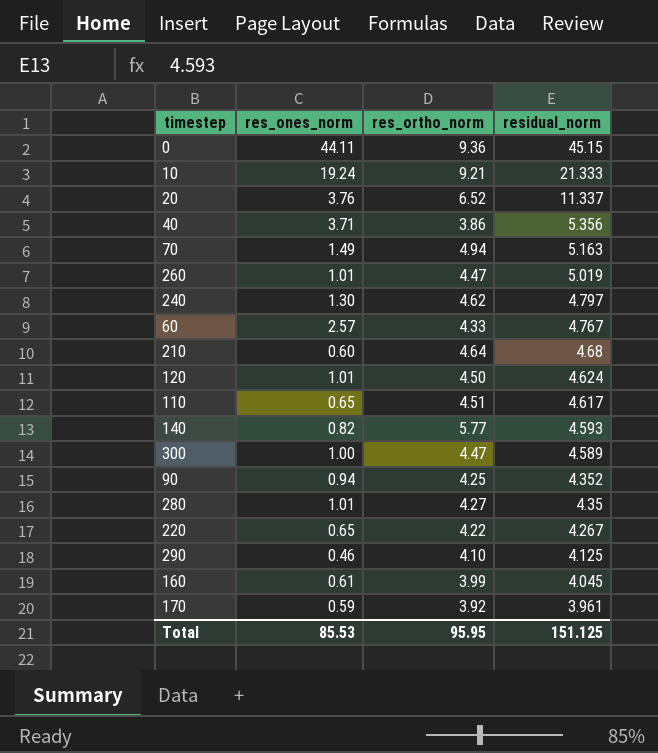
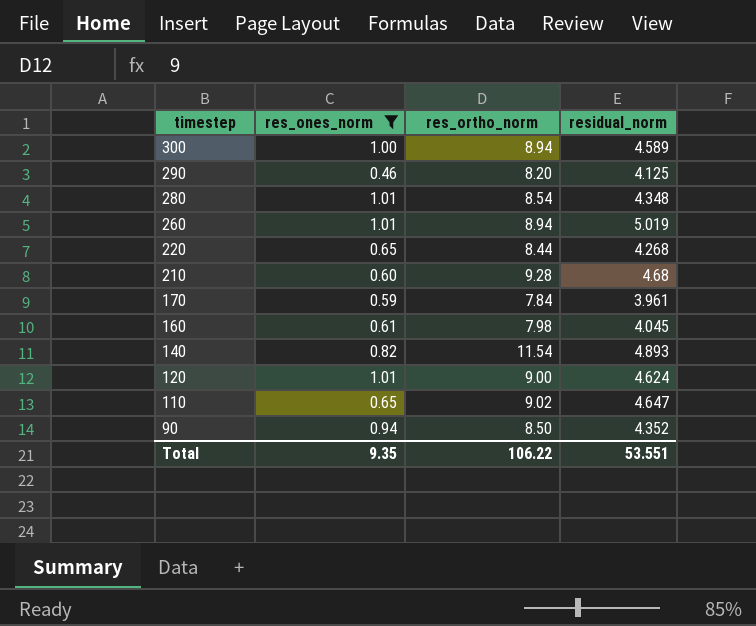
filter: none -> res_ones_norm <= 1.01
row order: residual_norm descending -> timestep descending
300 | res_ortho_norm: 4.47 -> 8.94
290 | res_ortho_norm: 4.10 -> 8.20
280 | res_ortho_norm: 4.27 -> 8.54
280 | residual_norm: 4.35 -> 4.348
260 | res_ortho_norm: 4.47 -> 8.94
220 | res_ortho_norm: 4.22 -> 8.44
220 | residual_norm: 4.267 -> 4.268
210 | res_ortho_norm: 4.64 -> 9.28
170 | res_ortho_norm: 3.92 -> 7.84
160 | res_ortho_norm: 3.99 -> 7.98
140 | res_ortho_norm: 5.77 -> 11.54
140 | residual_norm: 4.593 -> 4.893
120 | res_ortho_norm: 4.50 -> 9.00
110 | res_ortho_norm: 4.51 -> 9.02
110 | residual_norm: 4.617 -> 4.647
90 | res_ortho_norm: 4.25 -> 8.50
Total | res_ones_norm: 85.53 -> 9.35
Total | res_ortho_norm: 95.95 -> 106.22
Total | residual_norm: 151.125 -> 53.551

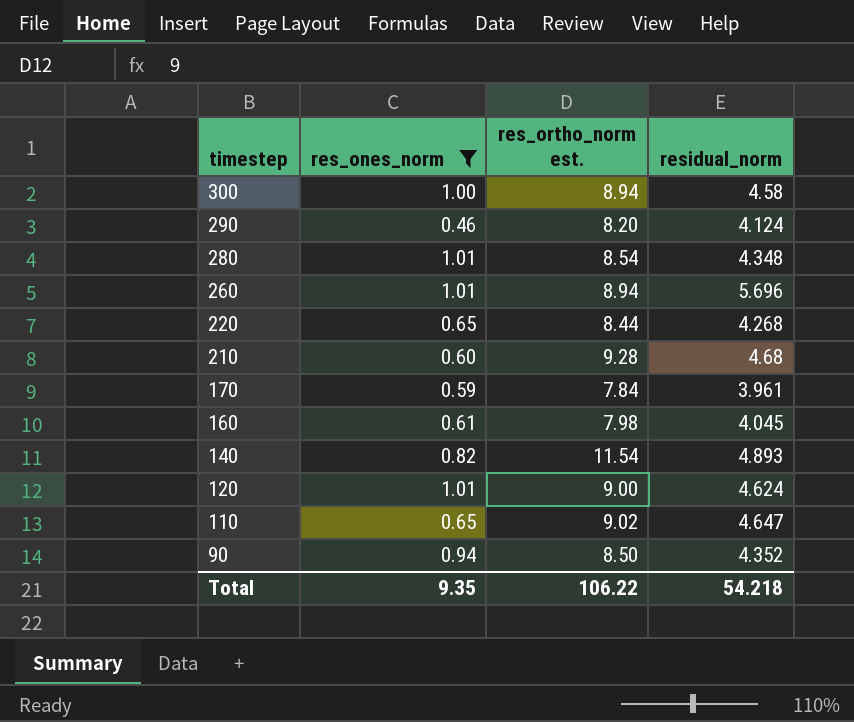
column name: res_ortho_norm -> res_ortho_norm est.
300 | residual_norm: 4.589 -> 4.58
290 | residual_norm: 4.125 -> 4.124
260 | residual_norm: 5.019 -> 5.696
Total | residual_norm: 53.551 -> 54.218

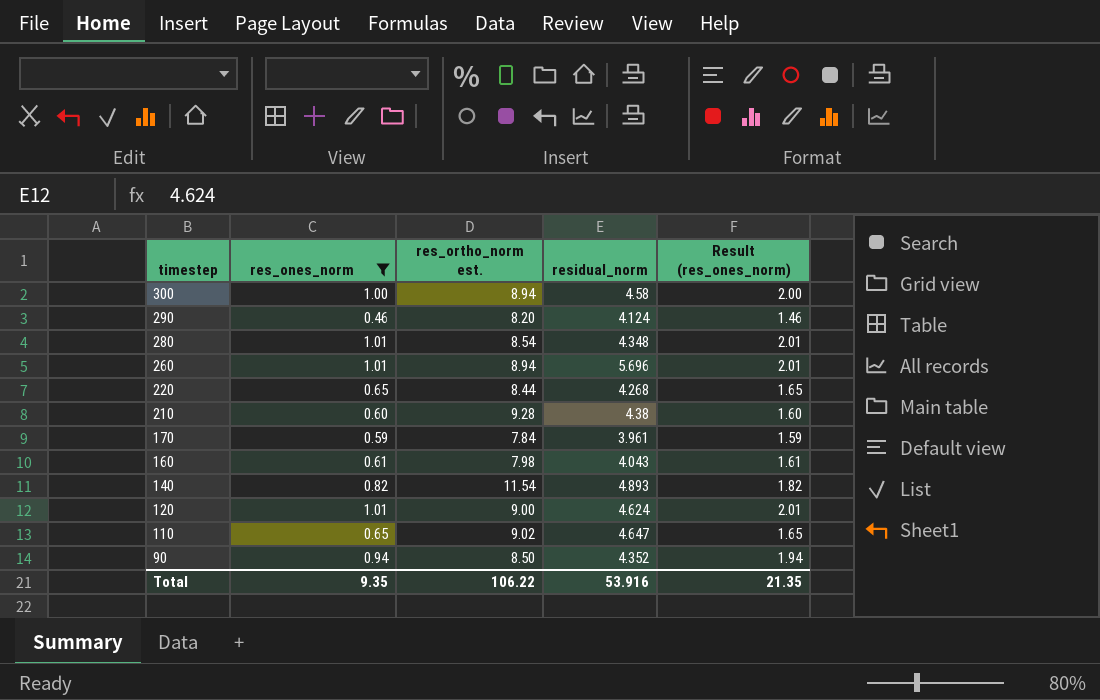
column Result (res_ones_norm) | formula: none -> [res_ones_norm] + 1
210 | residual_norm: 4.68 -> 4.38
160 | residual_norm: 4.045 -> 4.043
Total | residual_norm: 54.218 -> 53.916

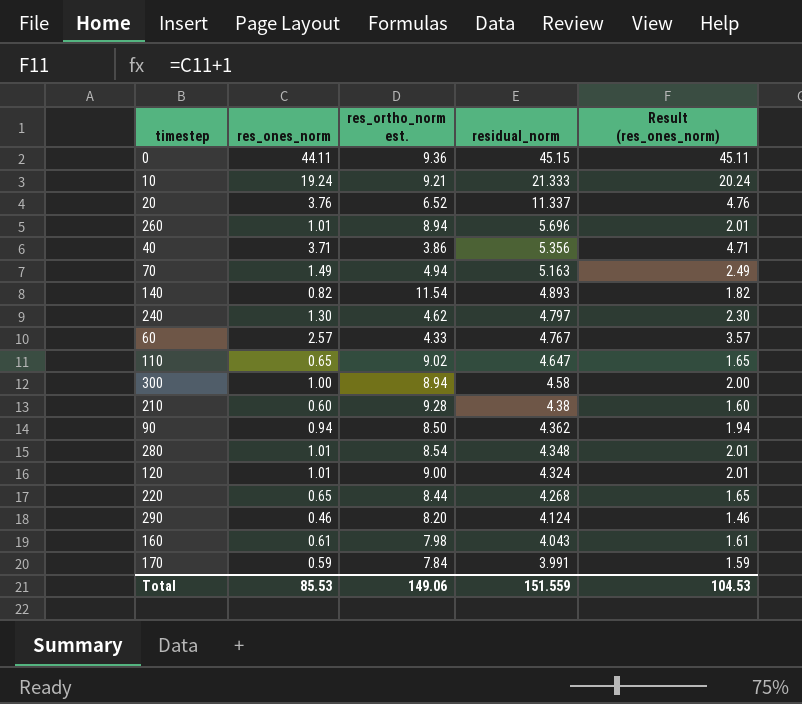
filter: res_ones_norm <= 1.01 -> none
row order: timestep descending -> residual_norm descending
90 | residual_norm: 4.352 -> 4.362
120 | residual_norm: 4.624 -> 4.324
170 | residual_norm: 3.961 -> 3.991
Total | res_ones_norm: 9.35 -> 85.53
Total | res_ortho_norm est.: 106.22 -> 149.06
Total | residual_norm: 53.916 -> 151.559
Total | Result (res_ones_norm): 21.35 -> 104.53

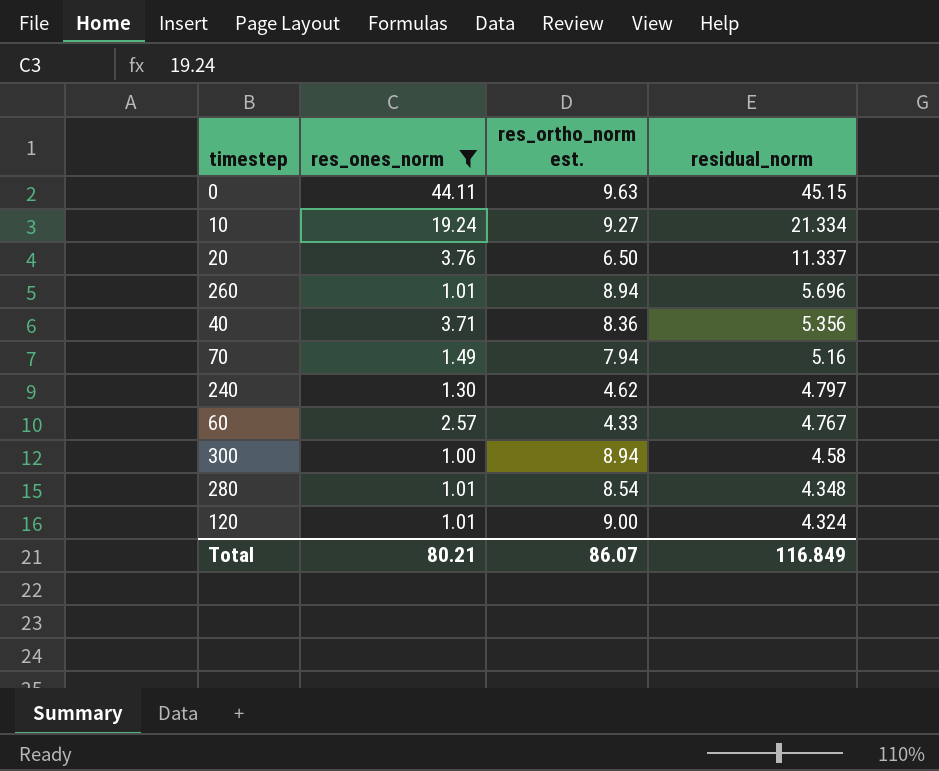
filter: none -> res_ones_norm >= 1.00
column Result (res_ones_norm) | formula: [res_ones_norm] + 1 -> none
0 | res_ortho_norm est.: 9.36 -> 9.63
10 | res_ortho_norm est.: 9.21 -> 9.27
10 | residual_norm: 21.333 -> 21.334
20 | res_ortho_norm est.: 6.52 -> 6.50
40 | res_ortho_norm est.: 3.86 -> 8.36
70 | res_ortho_norm est.: 4.94 -> 7.94
70 | residual_norm: 5.163 -> 5.16
Total | res_ones_norm: 85.53 -> 80.21
Total | res_ortho_norm est.: 149.06 -> 86.07
Total | residual_norm: 151.559 -> 116.849

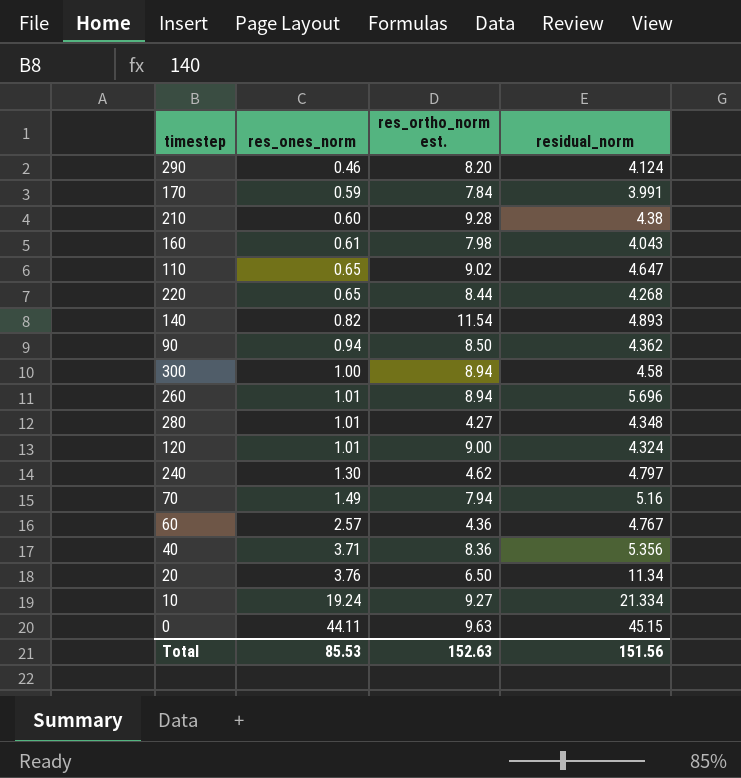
filter: res_ones_norm >= 1.00 -> none
row order: residual_norm descending -> res_ones_norm ascending
280 | res_ortho_norm est.: 8.54 -> 4.27
60 | res_ortho_norm est.: 4.33 -> 4.36
20 | residual_norm: 11.337 -> 11.34
Total | res_ones_norm: 80.21 -> 85.53
Total | res_ortho_norm est.: 86.07 -> 152.63
Total | residual_norm: 116.849 -> 151.56

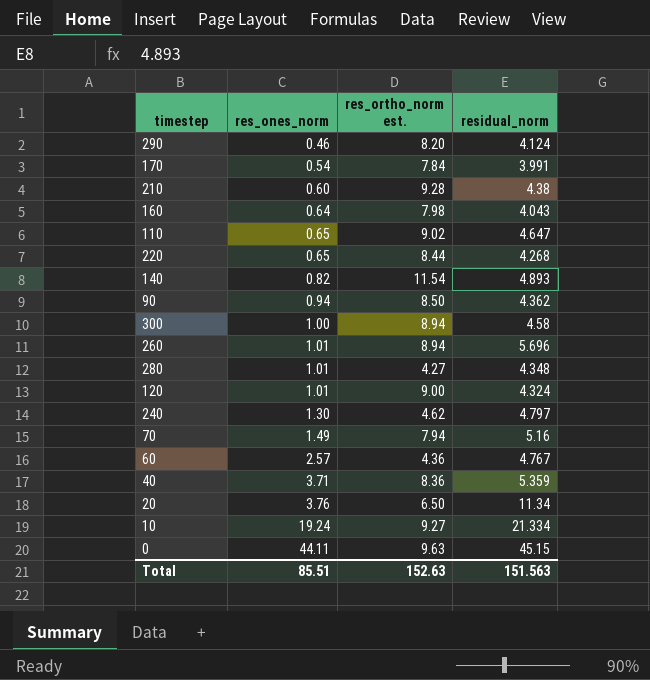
170 | res_ones_norm: 0.59 -> 0.54
160 | res_ones_norm: 0.61 -> 0.64
40 | residual_norm: 5.356 -> 5.359
Total | res_ones_norm: 85.53 -> 85.51
Total | residual_norm: 151.56 -> 151.563

